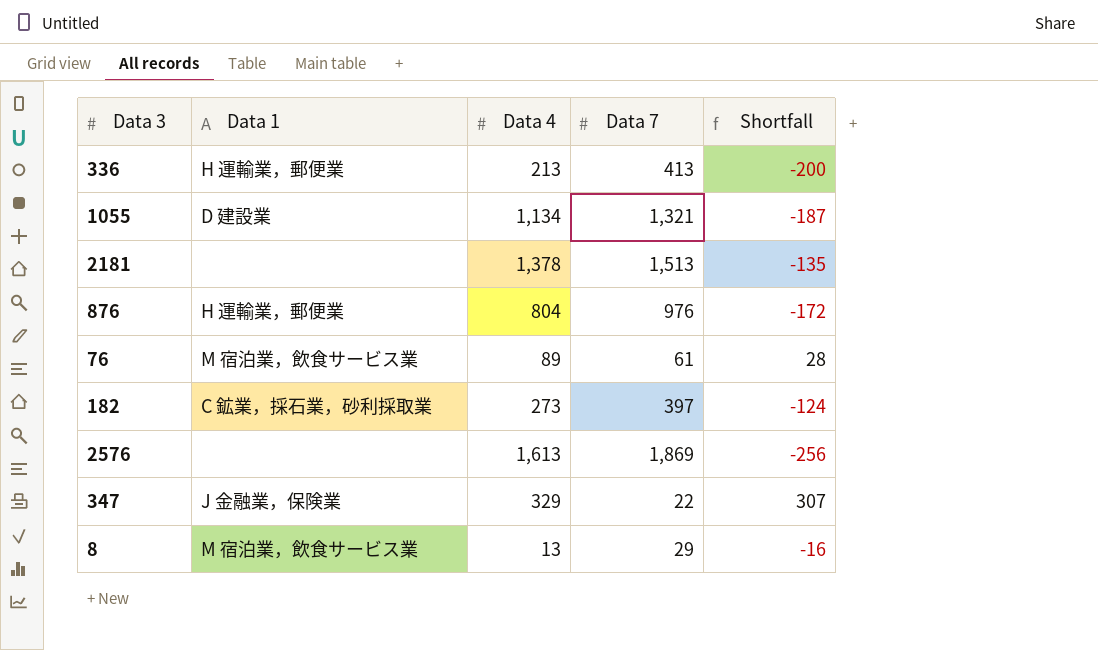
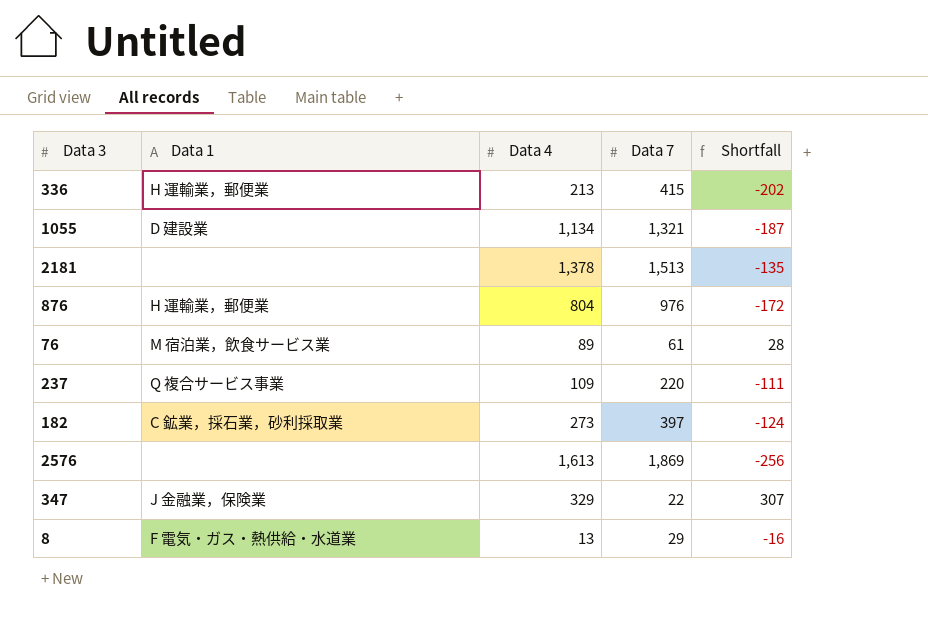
336 | Data 7: 413 -> 415
336 | Shortfall: -200 -> -202
row 237: none -> Q 複合サービス事業 | 109 | 220 | -111
8 | Data 1: M 宿泊業，飲食サービス業 -> F 電気・ガス・熱供給・水道業

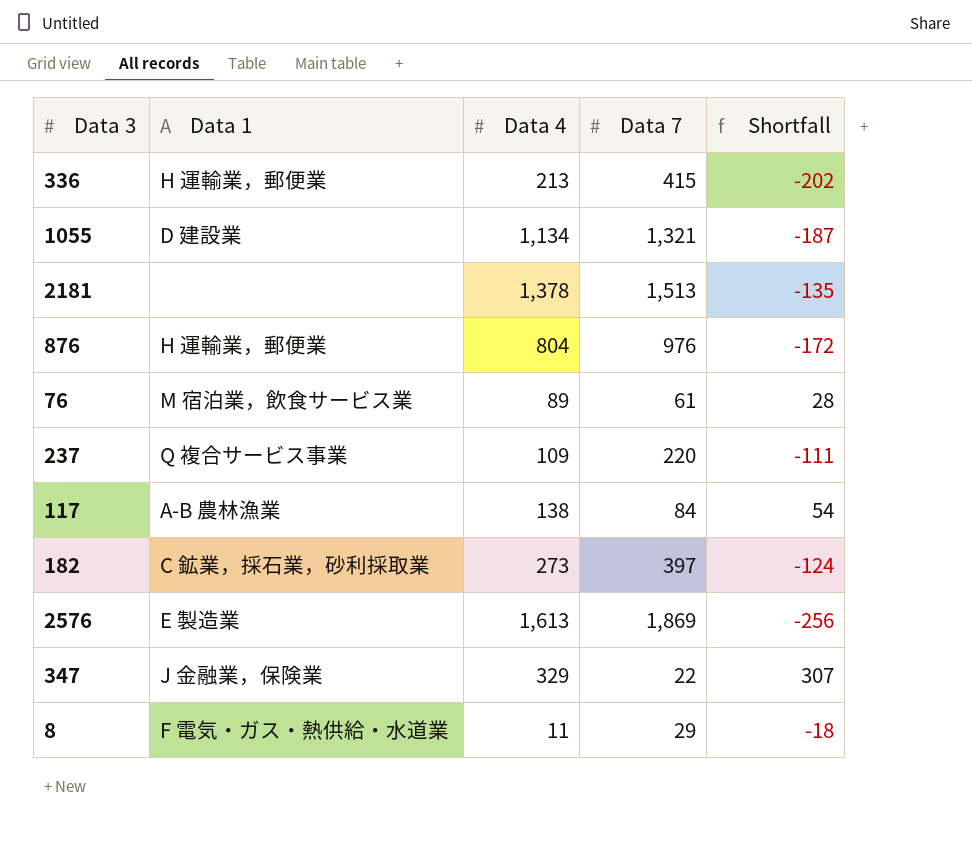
row 117: none -> A-B 農林漁業 | 138 | 84 | 54
2576 | Data 1: none -> E 製造業
8 | Data 4: 13 -> 11
8 | Shortfall: -16 -> -18

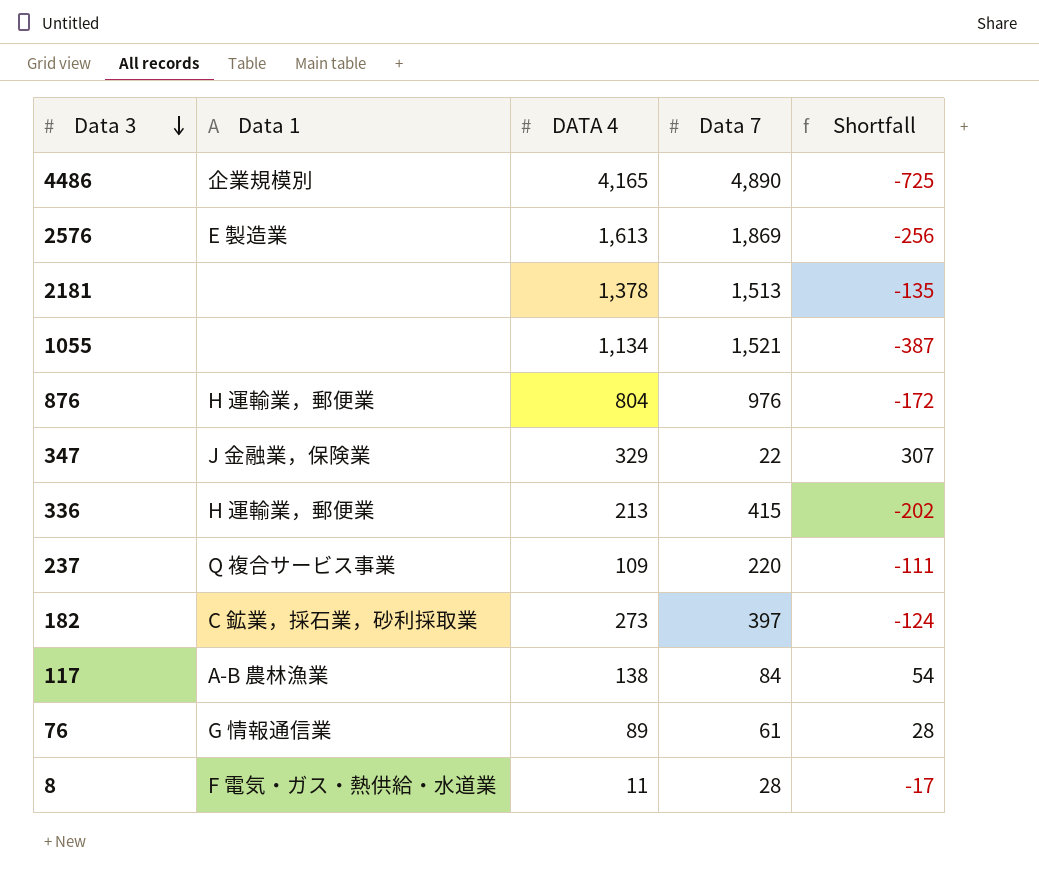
row order: none -> Data 3 descending
column name: Data 4 -> DATA 4
row 4486: none -> 企業規模別 | 4,165 | 4,890 | -725
1055 | Data 1: D 建設業 -> none
1055 | Data 7: 1,321 -> 1,521
1055 | Shortfall: -187 -> -387
76 | Data 1: M 宿泊業，飲食サービス業 -> G 情報通信業
8 | Data 7: 29 -> 28
8 | Shortfall: -18 -> -17

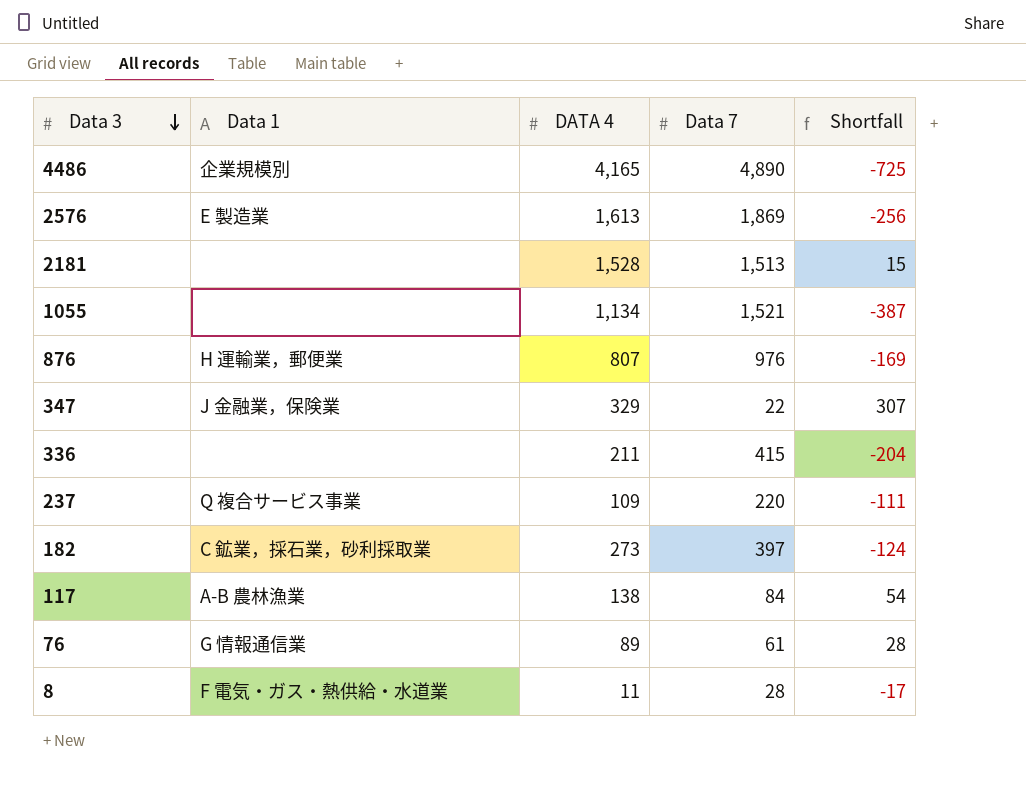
2181 | DATA 4: 1,378 -> 1,528
2181 | Shortfall: -135 -> 15
876 | DATA 4: 804 -> 807
876 | Shortfall: -172 -> -169
336 | Data 1: H 運輸業，郵便業 -> none
336 | DATA 4: 213 -> 211
336 | Shortfall: -202 -> -204

